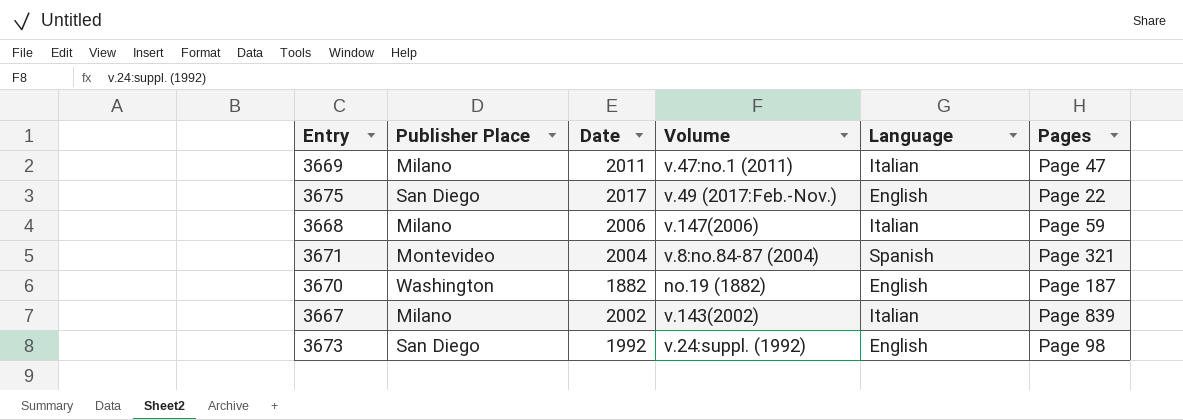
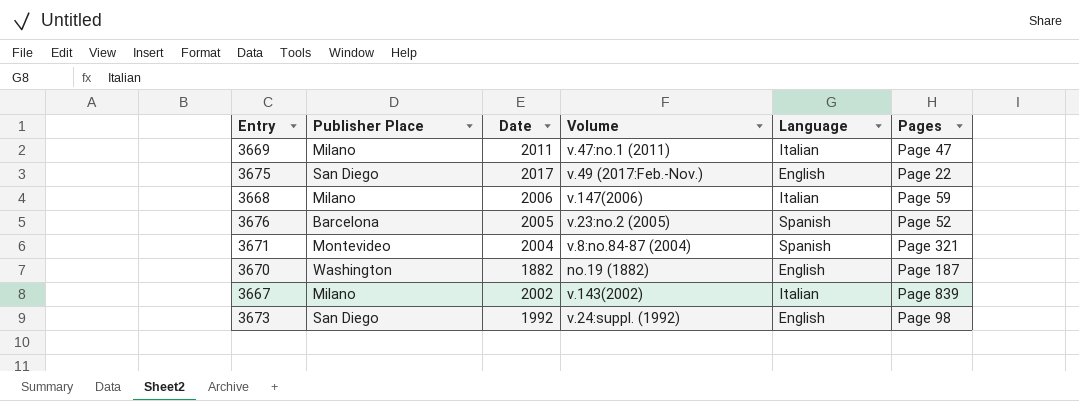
row 3676: none -> Barcelona | 2005 | v.23:no.2 (2005) | Spanish | Page 52

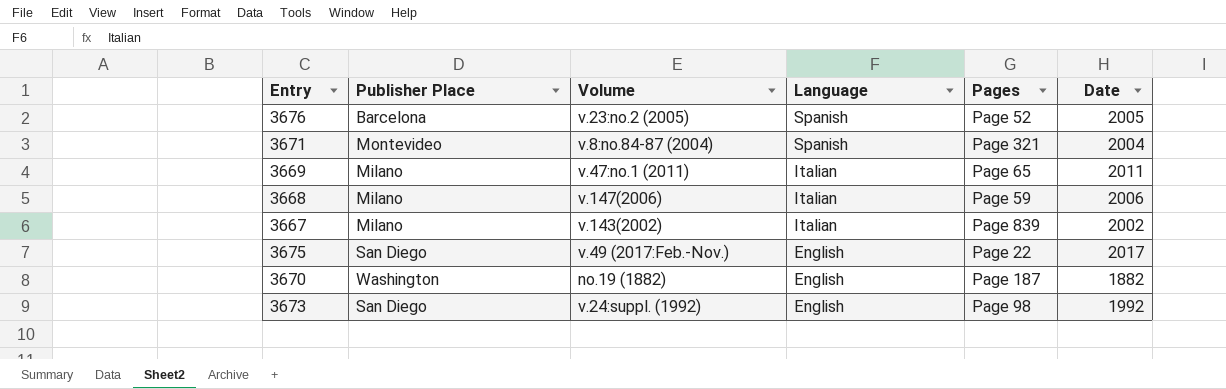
row order: none -> Language descending
column Date | position: 3 -> 6
3669 | Pages: Page 47 -> Page 65

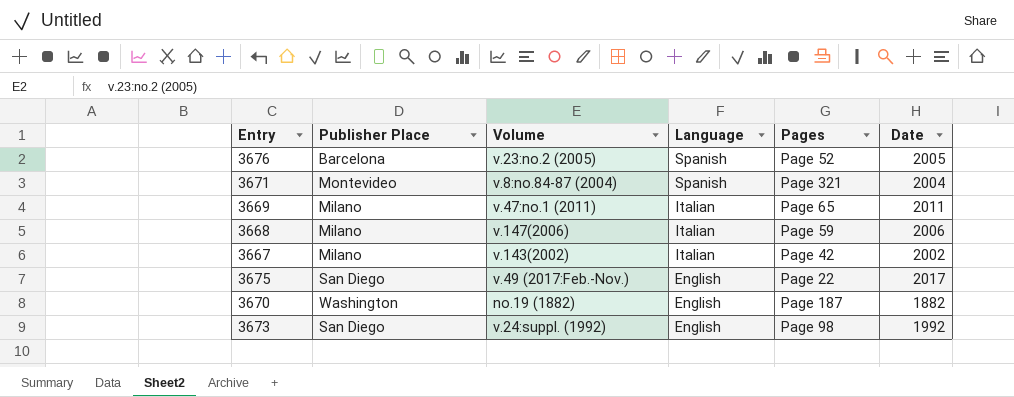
3667 | Pages: Page 839 -> Page 42

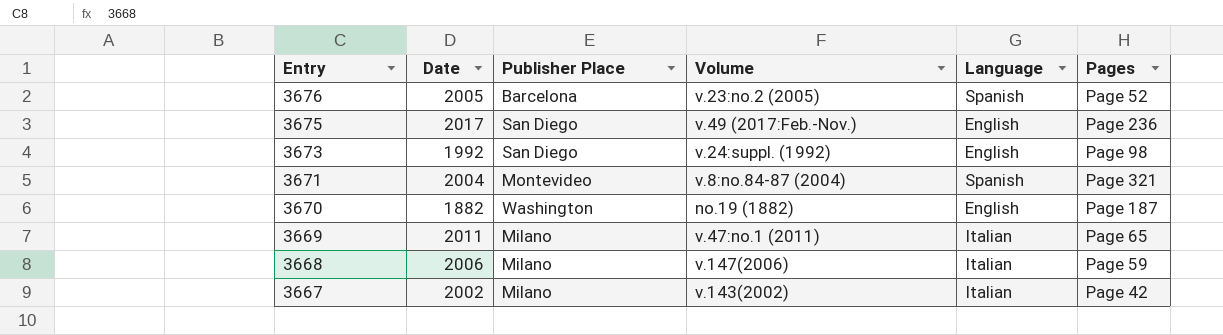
row order: Language descending -> Entry descending
column Date | position: 6 -> 2
3675 | Pages: Page 22 -> Page 236

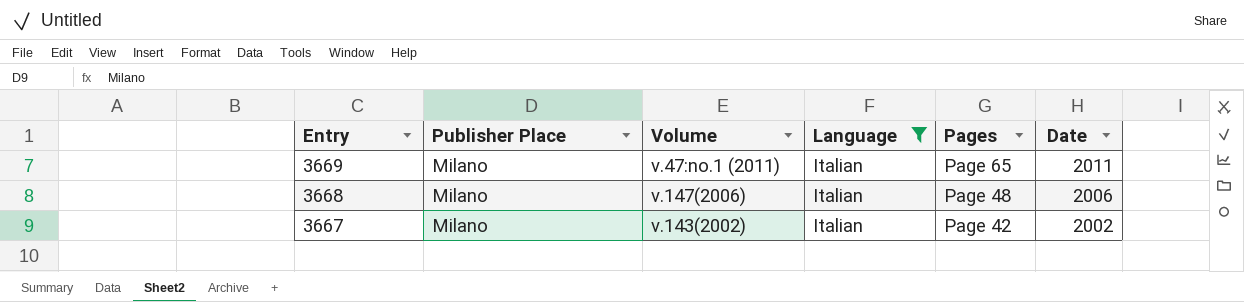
filter: none -> Language = Italian
column Date | position: 2 -> 6
3668 | Pages: Page 59 -> Page 48

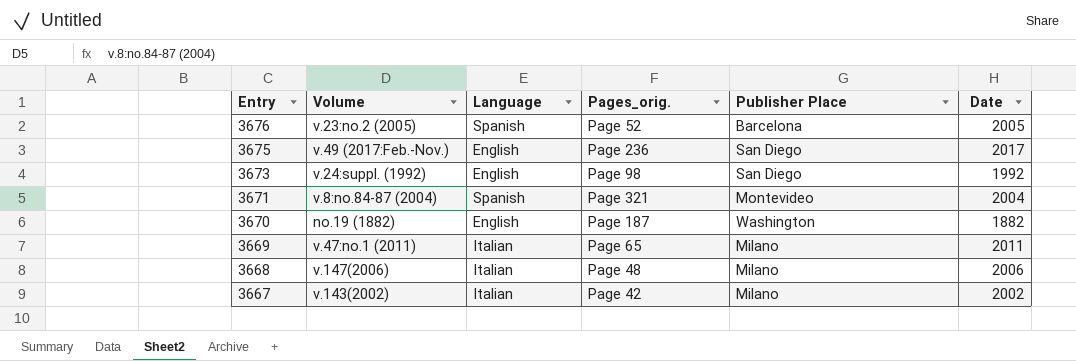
filter: Language = Italian -> none
column name: Pages -> Pages_orig.
column Publisher Place | position: 2 -> 5

